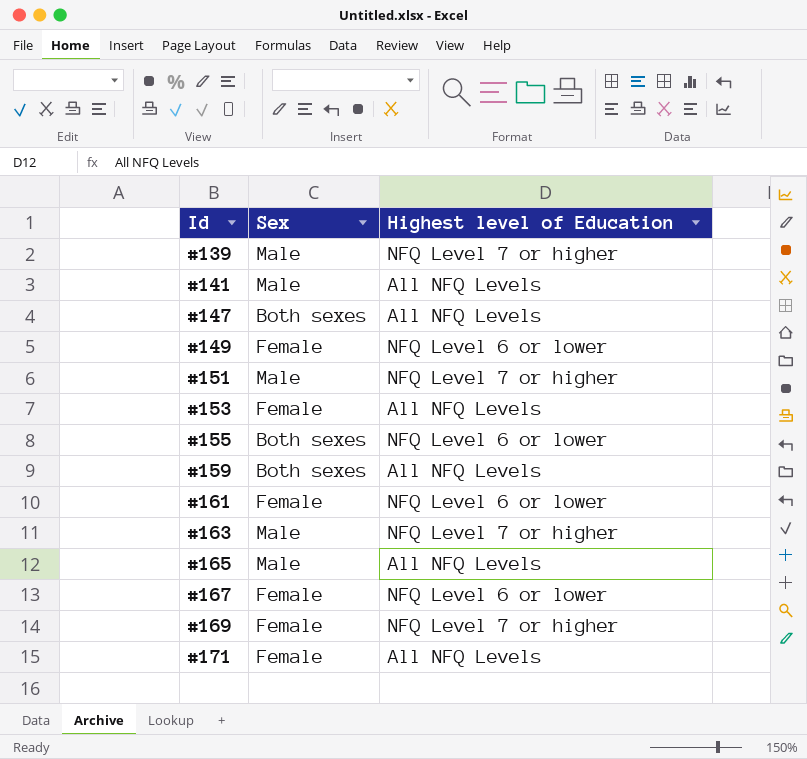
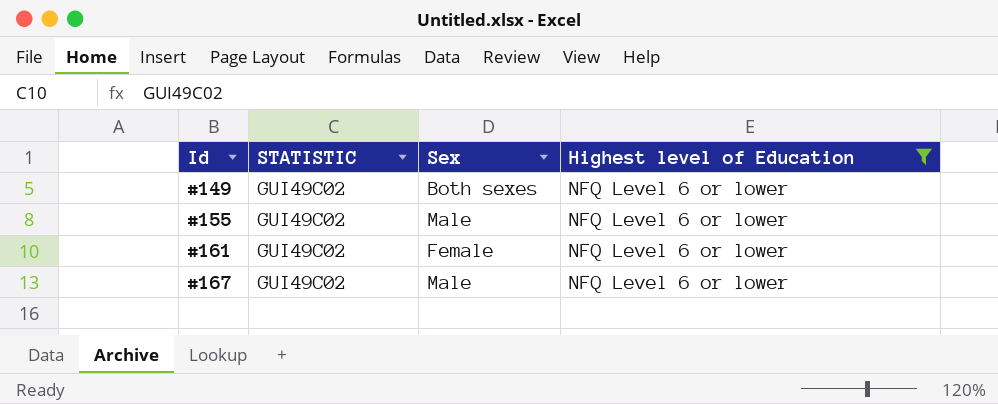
filter: none -> Highest level of Education = NFQ Level 6 or lower
column STATISTIC | position: none -> 2
#149 | Sex: Female -> Both sexes
#155 | Sex: Both sexes -> Male
#167 | Sex: Female -> Male

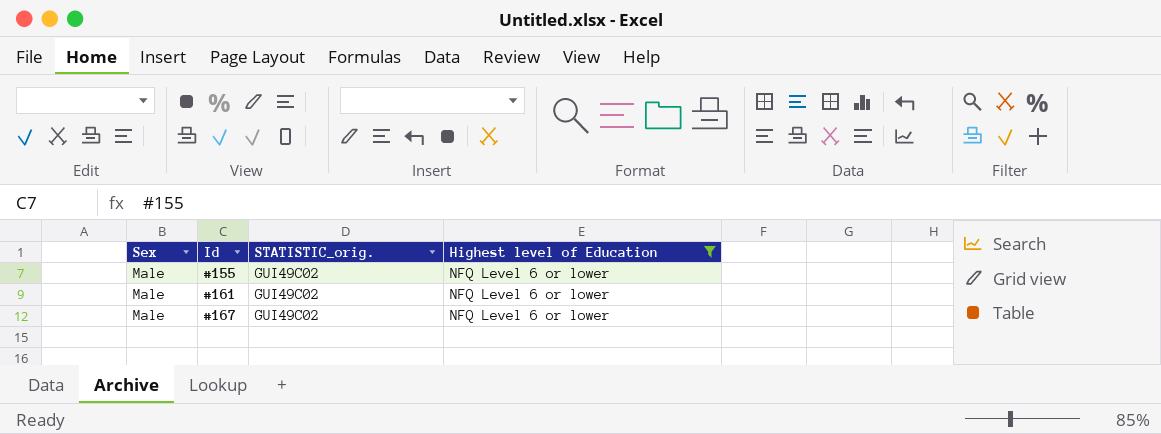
column Sex | position: 3 -> 1
column name: STATISTIC -> STATISTIC_orig.
row #149: GUI49C02 | Both sexes | NFQ Level 6 or lower -> none
#161 | Sex: Female -> Male

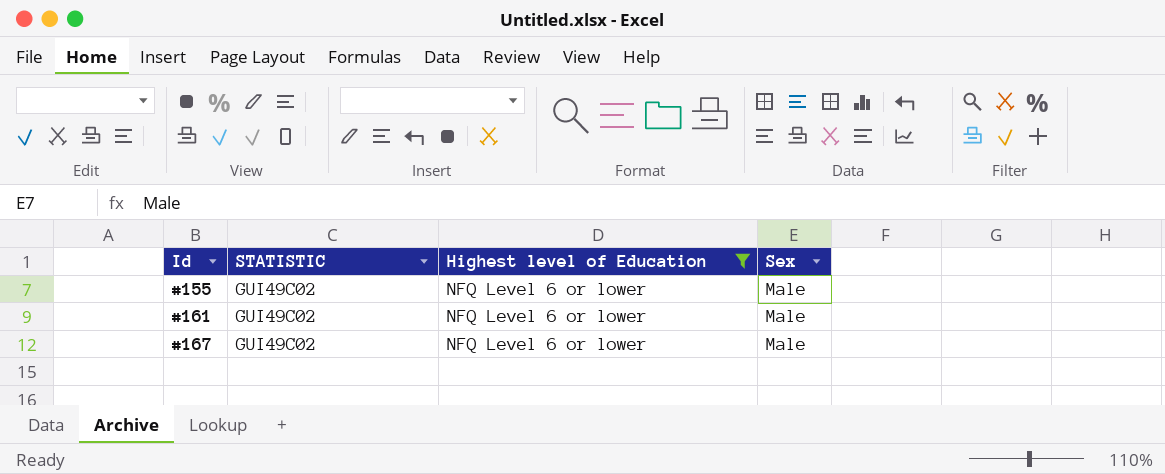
column name: STATISTIC_orig. -> STATISTIC
column Sex | position: 1 -> 4

